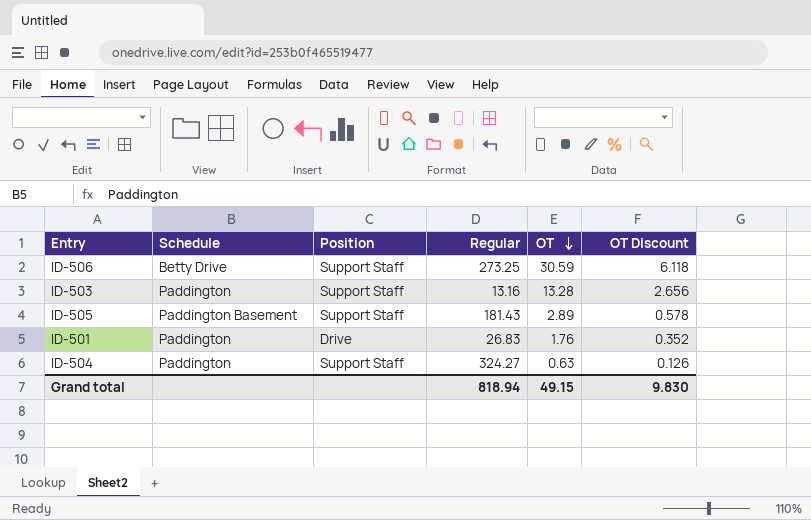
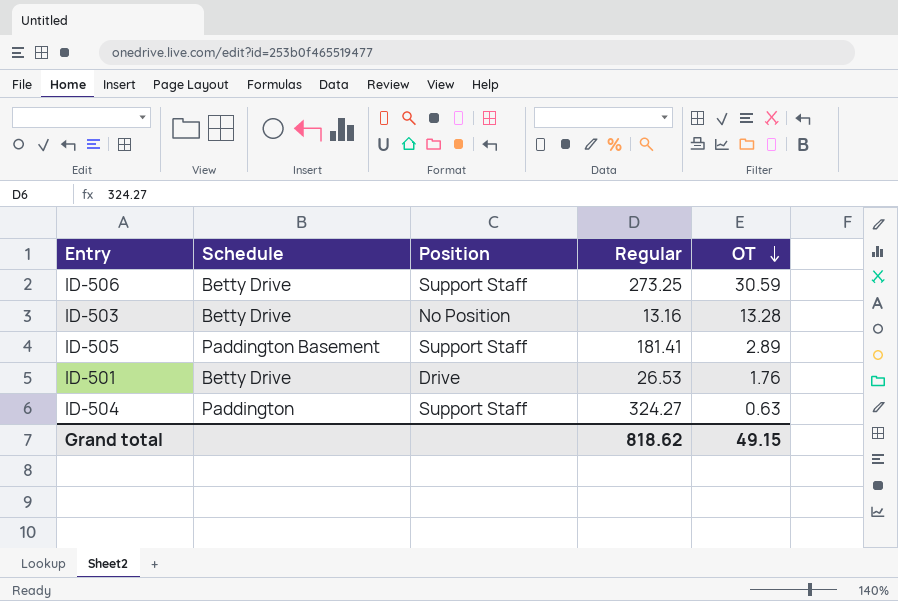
column OT Discount | formula: [OT] * 0.2 -> none
ID-503 | Schedule: Paddington -> Betty Drive
ID-503 | Position: Support Staff -> No Position
ID-505 | Regular: 181.43 -> 181.41
ID-501 | Schedule: Paddington -> Betty Drive
ID-501 | Regular: 26.83 -> 26.53
Grand total | Regular: 818.94 -> 818.62

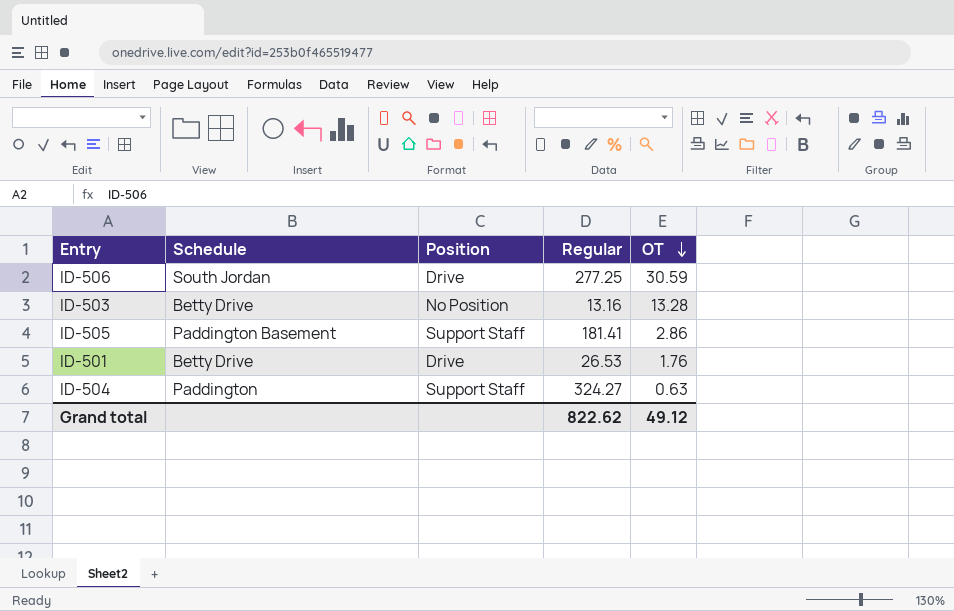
ID-506 | Schedule: Betty Drive -> South Jordan
ID-506 | Position: Support Staff -> Drive
ID-506 | Regular: 273.25 -> 277.25
ID-505 | OT: 2.89 -> 2.86
Grand total | Regular: 818.62 -> 822.62
Grand total | OT: 49.15 -> 49.12

